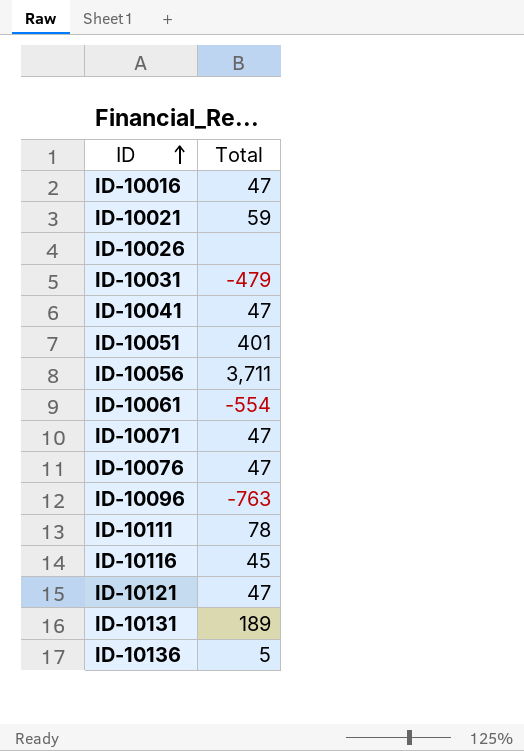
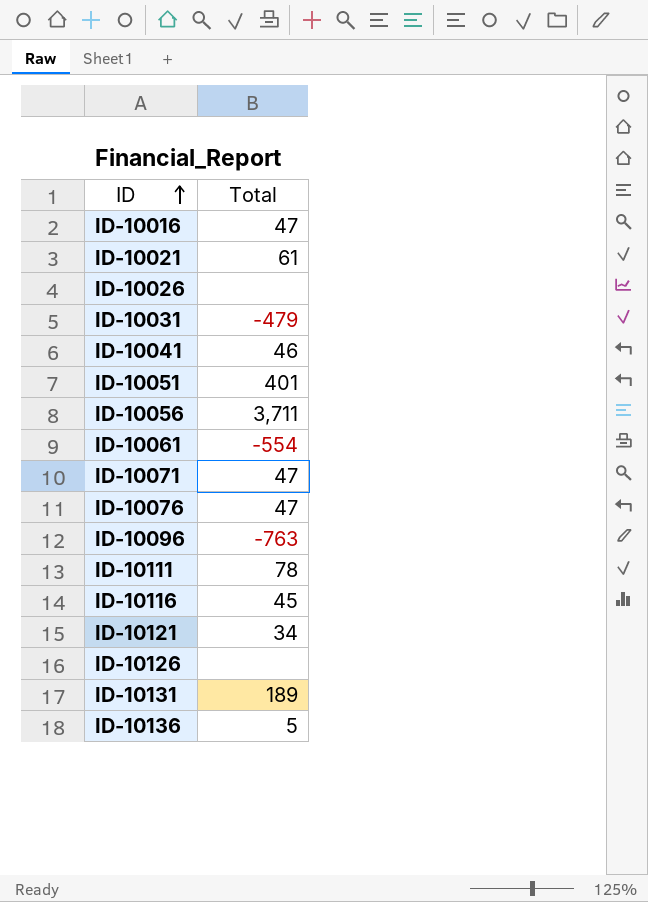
ID-10021 | Total: 59 -> 61
ID-10041 | Total: 47 -> 46
ID-10121 | Total: 47 -> 34
row ID-10126: none -> none

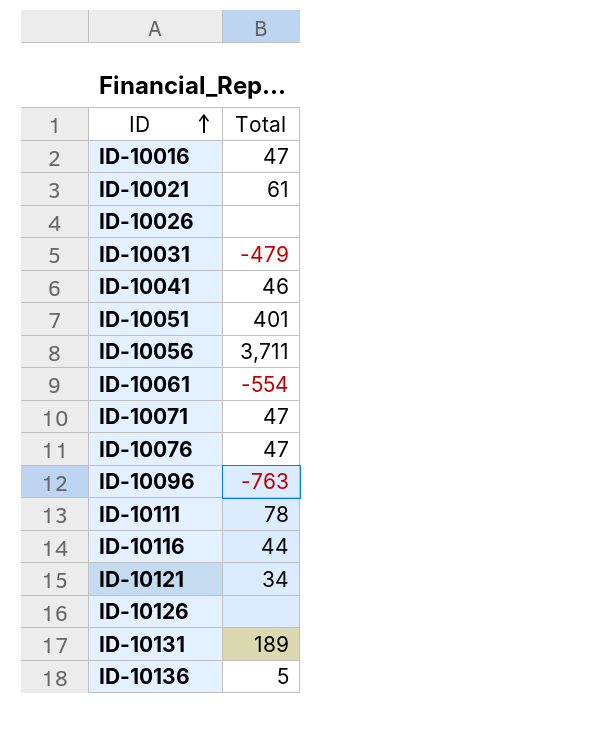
ID-10116 | Total: 45 -> 44

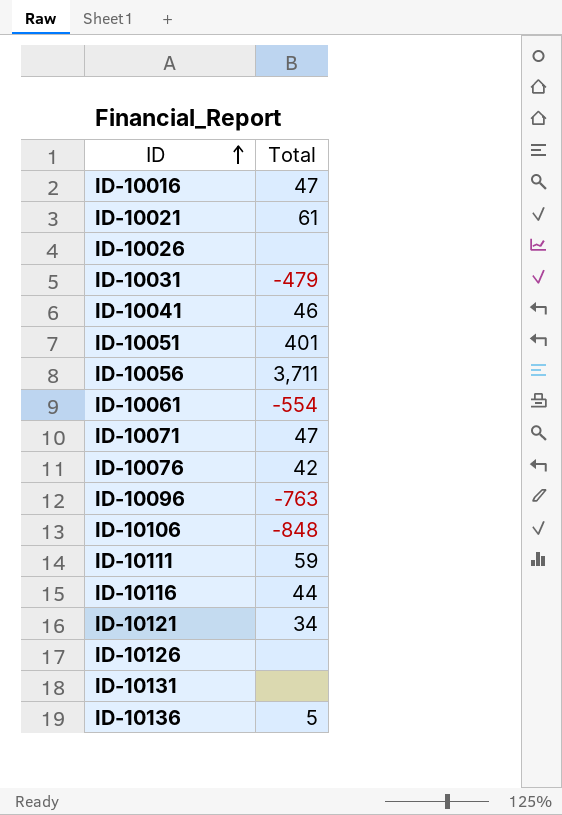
ID-10076 | Total: 47 -> 42
row ID-10106: none -> -848
ID-10111 | Total: 78 -> 59
ID-10131 | Total: 189 -> none

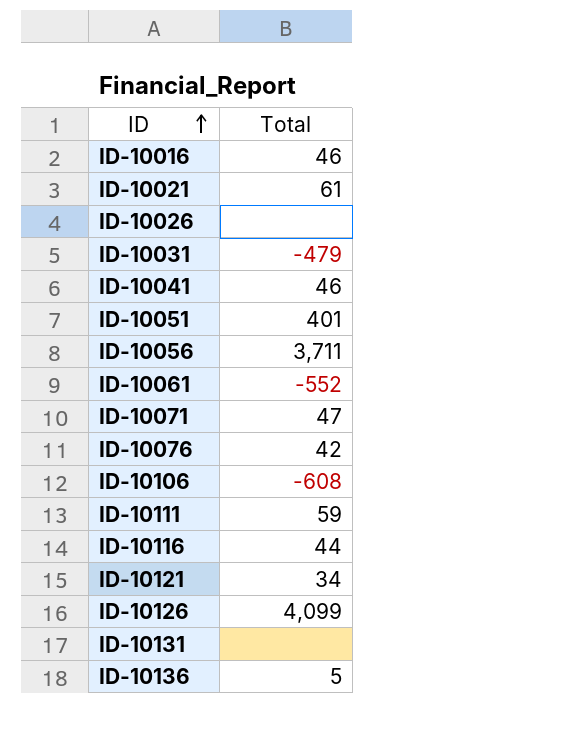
row ID-10096: -763 -> none
ID-10016 | Total: 47 -> 46
ID-10061 | Total: -554 -> -552
ID-10106 | Total: -848 -> -608
ID-10126 | Total: none -> 4,099

